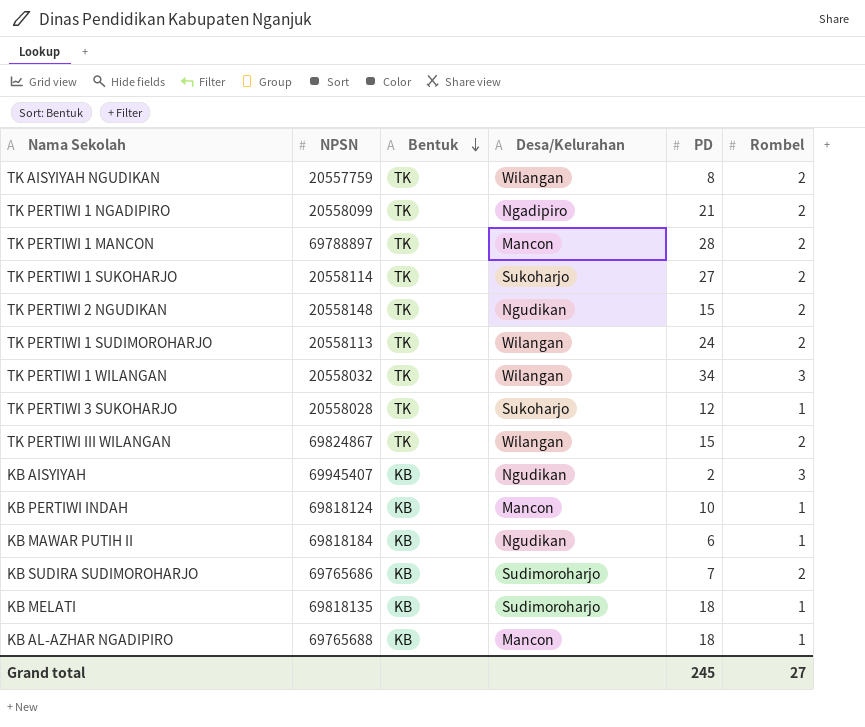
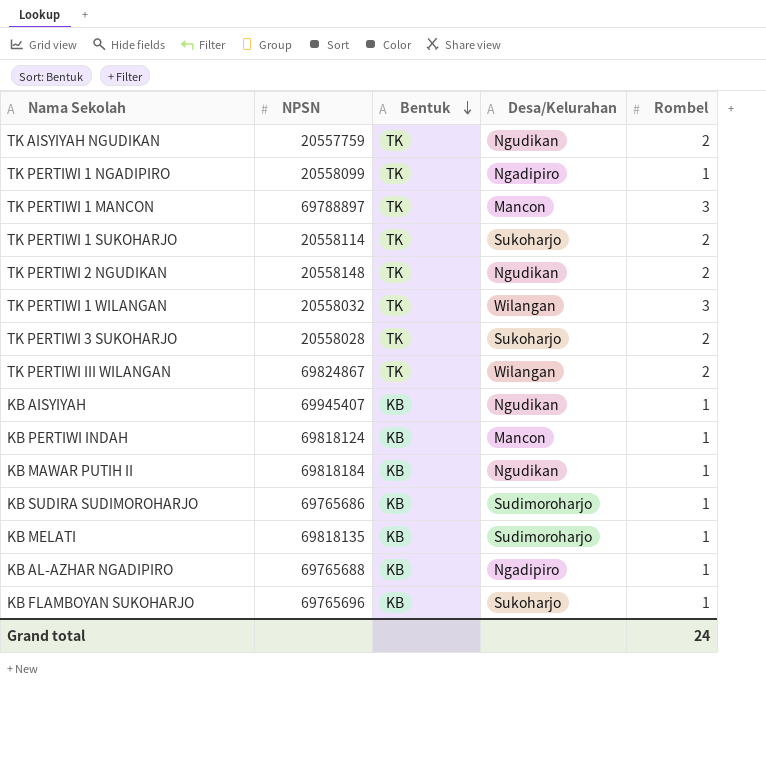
column PD | position: 5 -> none
row TK PERTIWI 1 SUDIMOROHARJO: 20558113 | TK | Wilangan | 24 | 2 -> none
TK AISYIYAH NGUDIKAN | Desa/Kelurahan: Wilangan -> Ngudikan
TK PERTIWI 1 NGADIPIRO | Rombel: 2 -> 1
TK PERTIWI 1 MANCON | Rombel: 2 -> 3
TK PERTIWI 3 SUKOHARJO | Rombel: 1 -> 2
KB AISYIYAH | Rombel: 3 -> 1
KB SUDIRA SUDIMOROHARJO | Rombel: 2 -> 1
KB AL-AZHAR NGADIPIRO | Desa/Kelurahan: Mancon -> Ngadipiro
row KB FLAMBOYAN SUKOHARJO: none -> 69765696 | KB | Sukoharjo | 1
Grand total | Rombel: 27 -> 24

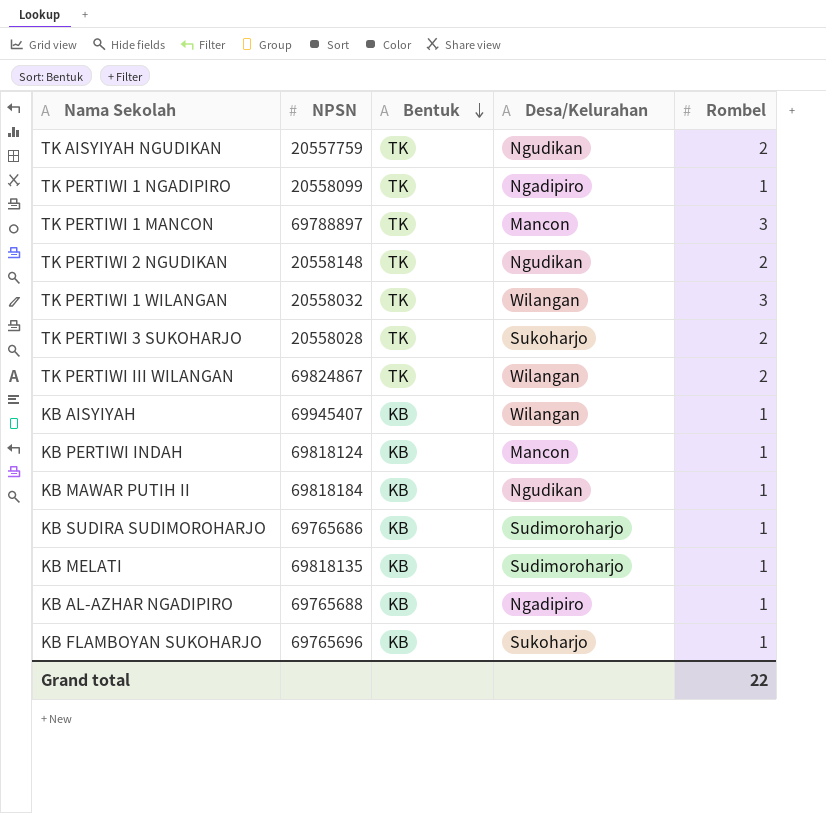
row TK PERTIWI 1 SUKOHARJO: 20558114 | TK | Sukoharjo | 2 -> none
KB AISYIYAH | Desa/Kelurahan: Ngudikan -> Wilangan
Grand total | Rombel: 24 -> 22

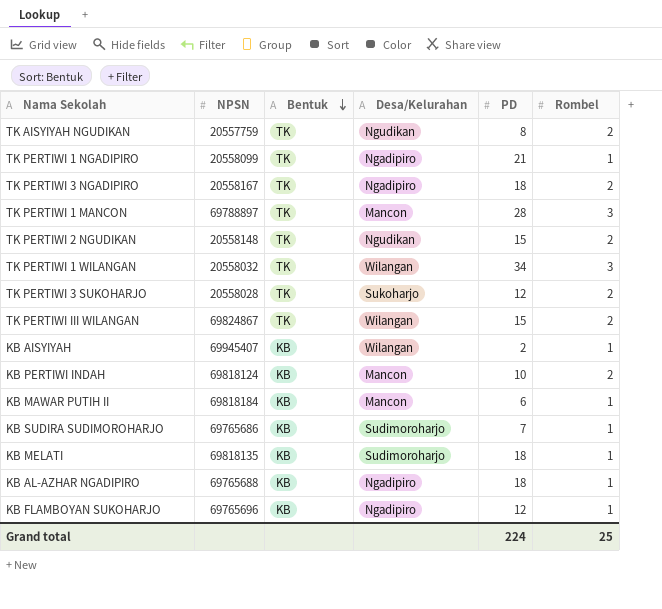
column PD | position: none -> 5
row TK PERTIWI 3 NGADIPIRO: none -> 20558167 | TK | Ngadipiro | 18 | 2
KB PERTIWI INDAH | Rombel: 1 -> 2
KB MAWAR PUTIH II | Desa/Kelurahan: Ngudikan -> Mancon
KB FLAMBOYAN SUKOHARJO | Desa/Kelurahan: Sukoharjo -> Ngadipiro
Grand total | Rombel: 22 -> 25

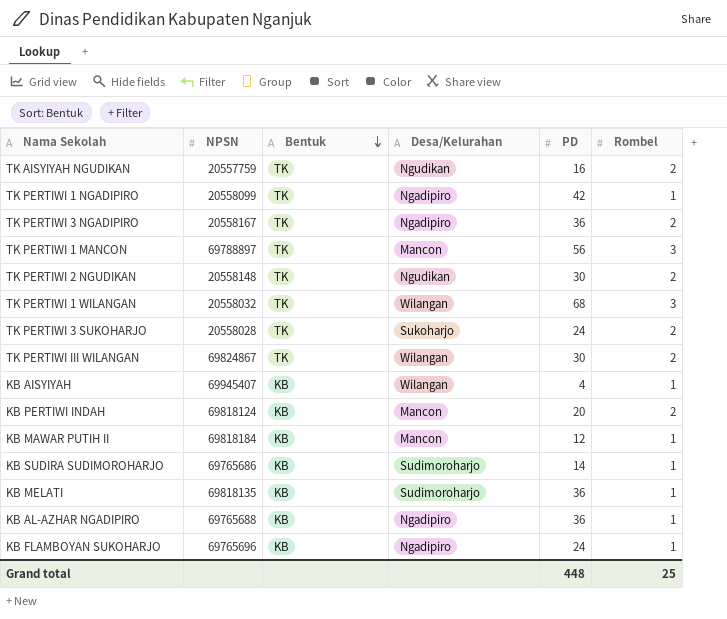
TK AISYIYAH NGUDIKAN | PD: 8 -> 16
TK PERTIWI 1 NGADIPIRO | PD: 21 -> 42
TK PERTIWI 3 NGADIPIRO | PD: 18 -> 36
TK PERTIWI 1 MANCON | PD: 28 -> 56
TK PERTIWI 2 NGUDIKAN | PD: 15 -> 30
TK PERTIWI 1 WILANGAN | PD: 34 -> 68
TK PERTIWI 3 SUKOHARJO | PD: 12 -> 24
TK PERTIWI III WILANGAN | PD: 15 -> 30
KB AISYIYAH | PD: 2 -> 4
KB PERTIWI INDAH | PD: 10 -> 20
KB MAWAR PUTIH II | PD: 6 -> 12
KB SUDIRA SUDIMOROHARJO | PD: 7 -> 14
KB MELATI | PD: 18 -> 36
KB AL-AZHAR NGADIPIRO | PD: 18 -> 36
KB FLAMBOYAN SUKOHARJO | PD: 12 -> 24
Grand total | PD: 224 -> 448

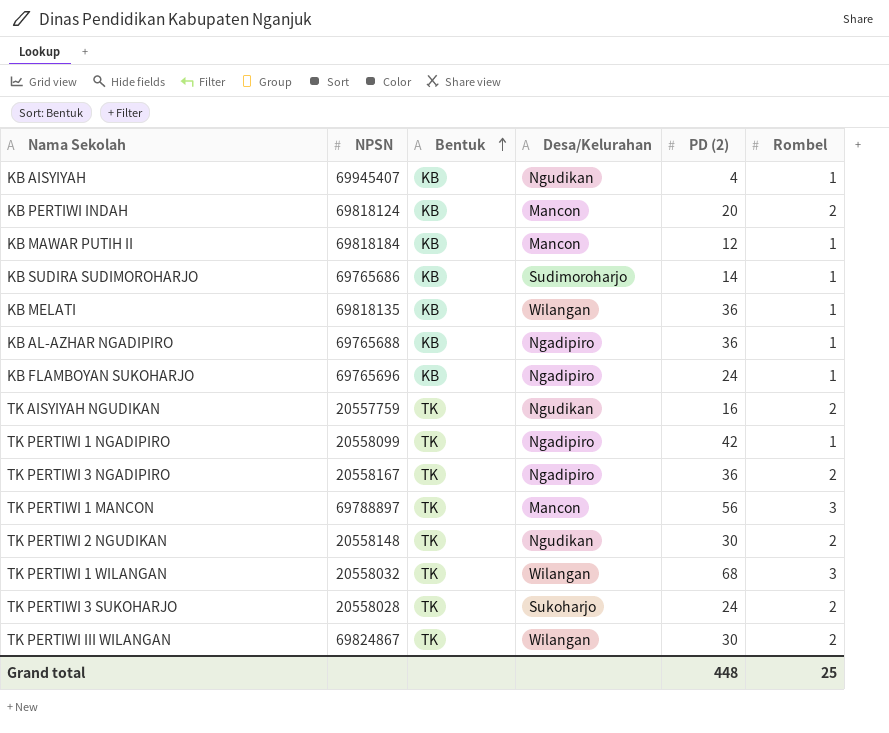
row order: Bentuk descending -> Bentuk ascending
column name: PD -> PD (2)
KB AISYIYAH | Desa/Kelurahan: Wilangan -> Ngudikan
KB MELATI | Desa/Kelurahan: Sudimoroharjo -> Wilangan

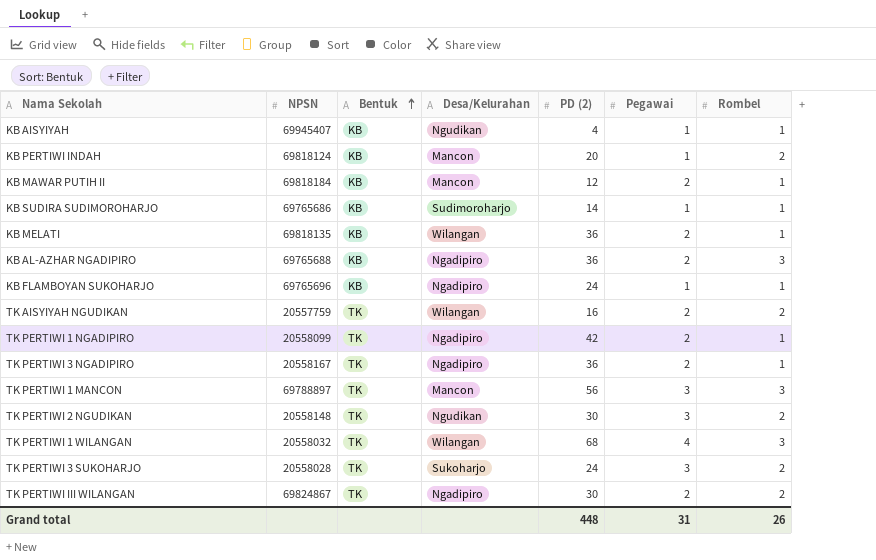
column Pegawai | position: none -> 6
KB AL-AZHAR NGADIPIRO | Rombel: 1 -> 3
TK AISYIYAH NGUDIKAN | Desa/Kelurahan: Ngudikan -> Wilangan
TK PERTIWI 3 NGADIPIRO | Rombel: 2 -> 1
TK PERTIWI III WILANGAN | Desa/Kelurahan: Wilangan -> Ngadipiro
Grand total | Rombel: 25 -> 26

